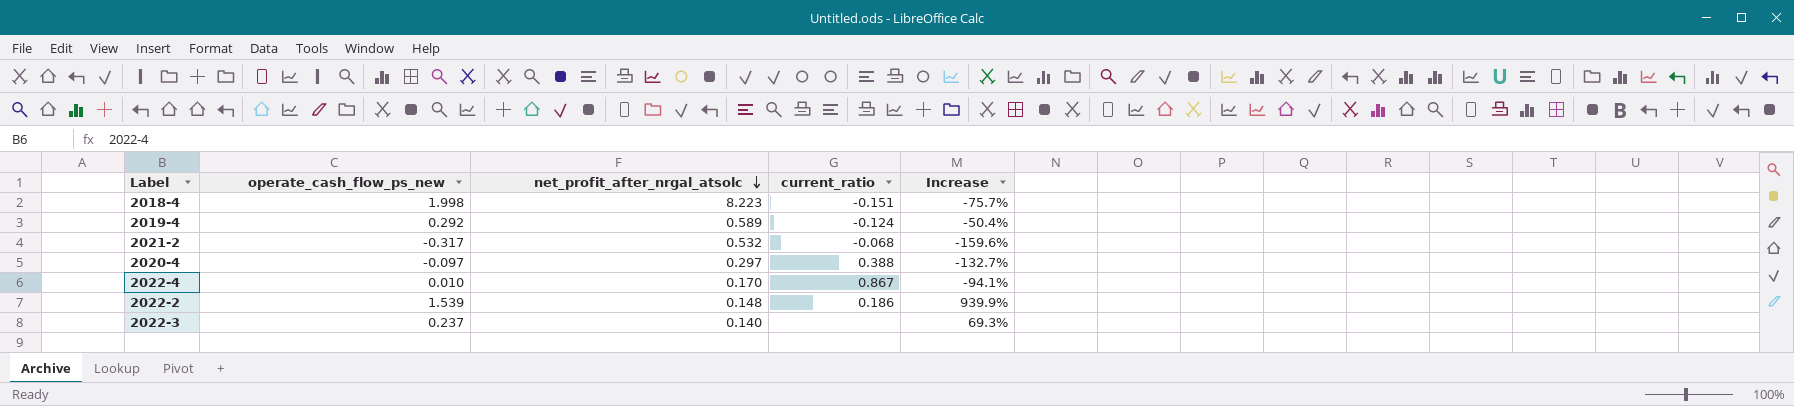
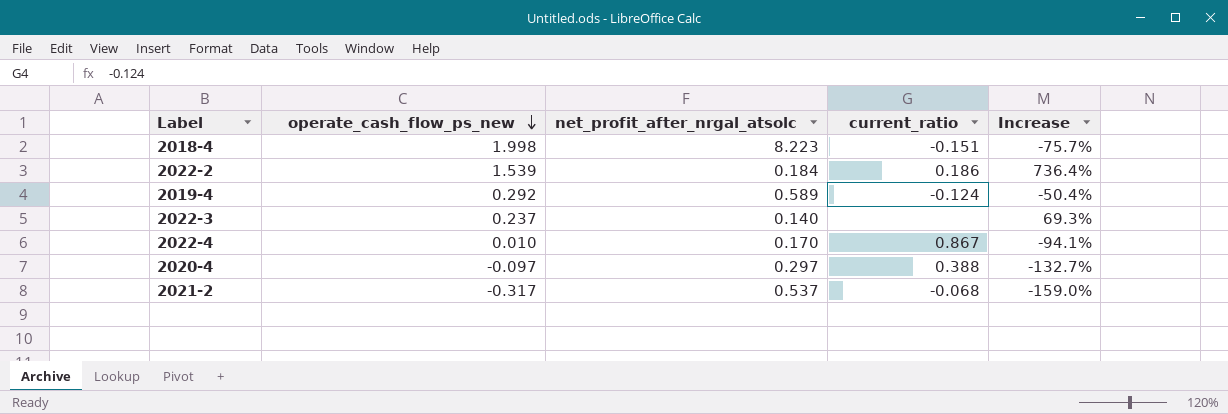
row order: net_profit_after_nrgal_atsolc descending -> operate_cash_flow_ps_new descending
2022-2 | net_profit_after_nrgal_atsolc: 0.148 -> 0.184
2022-2 | Increase: 939.9% -> 736.4%
2021-2 | net_profit_after_nrgal_atsolc: 0.532 -> 0.537
2021-2 | Increase: -159.6% -> -159.0%

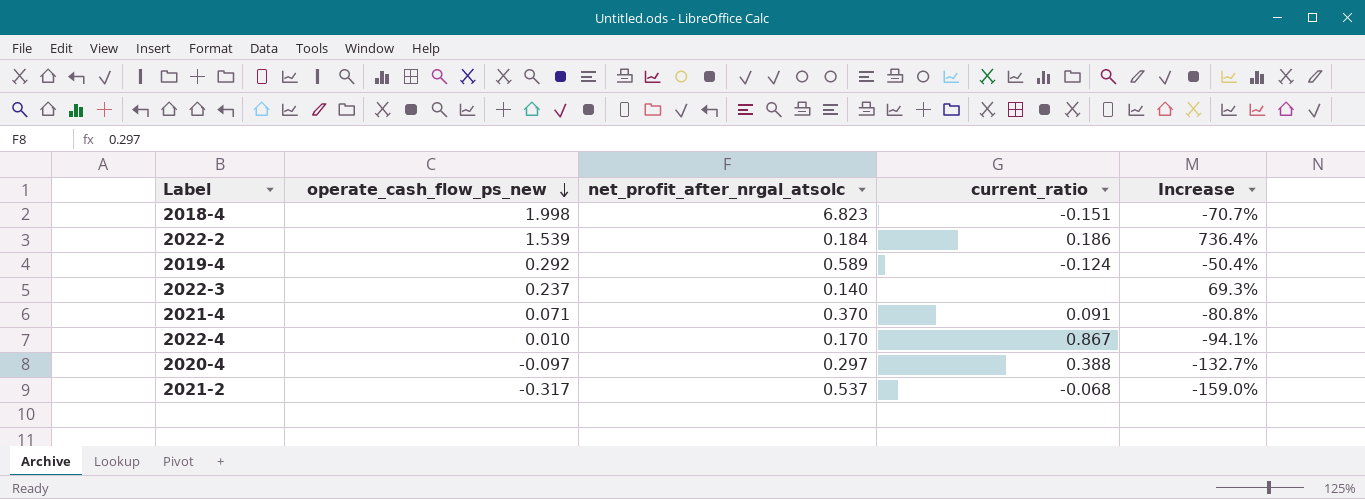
2018-4 | net_profit_after_nrgal_atsolc: 8.223 -> 6.823
2018-4 | Increase: -75.7% -> -70.7%
row 2021-4: none -> 0.071 | 0.370 | 0.091 | -80.8%

